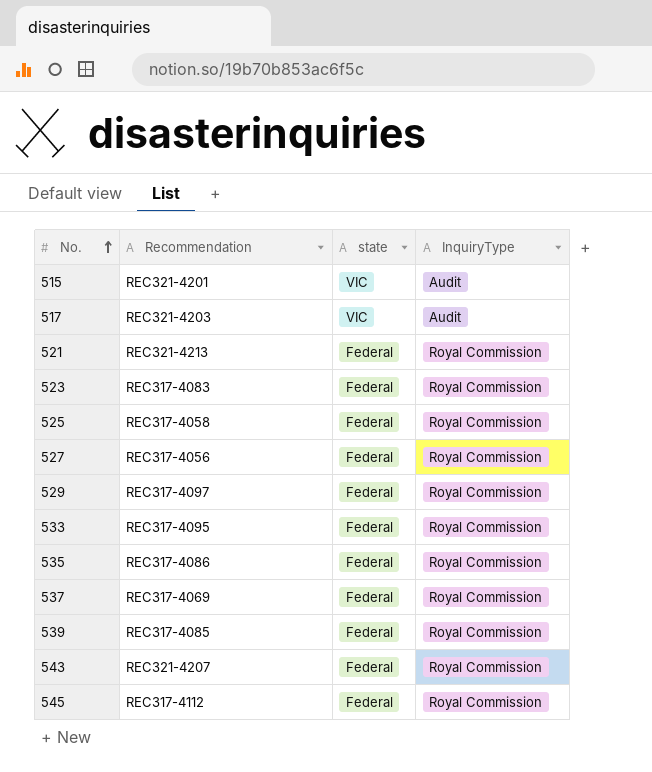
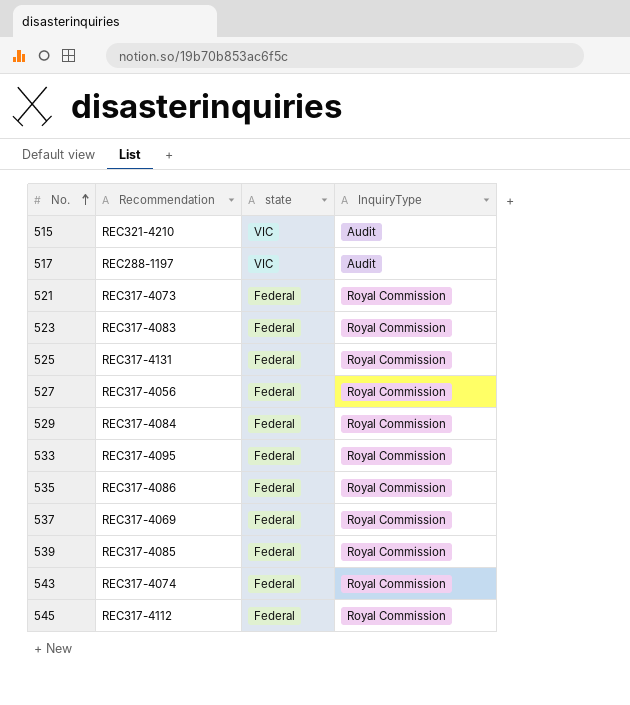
515 | Recommendation: REC321-4201 -> REC321-4210
517 | Recommendation: REC321-4203 -> REC288-1197
521 | Recommendation: REC321-4213 -> REC317-4073
525 | Recommendation: REC317-4058 -> REC317-4131
529 | Recommendation: REC317-4097 -> REC317-4084
543 | Recommendation: REC321-4207 -> REC317-4074

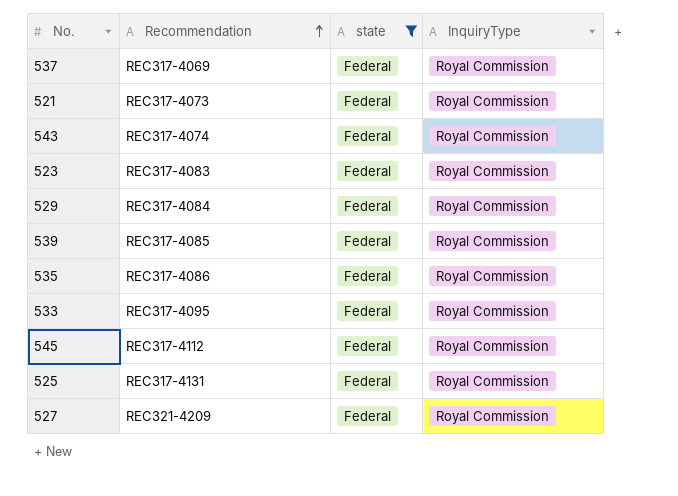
filter: none -> state = Federal
row order: No. ascending -> Recommendation ascending
527 | Recommendation: REC317-4056 -> REC321-4209

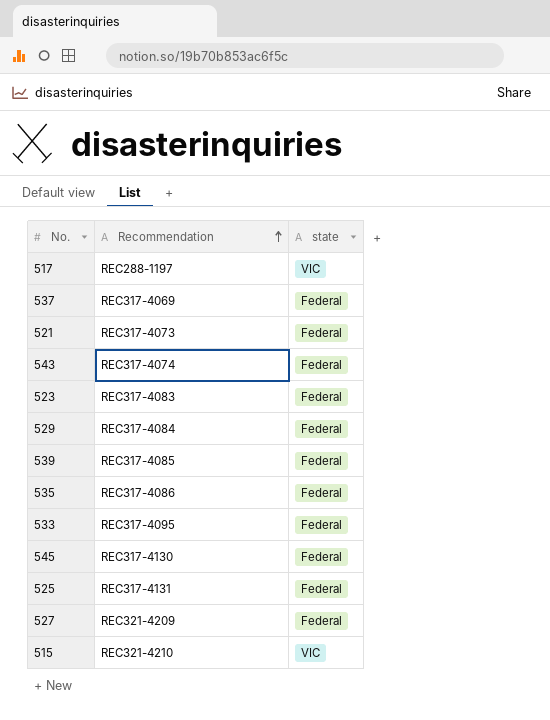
filter: state = Federal -> none
column InquiryType | position: 4 -> none
545 | Recommendation: REC317-4112 -> REC317-4130

